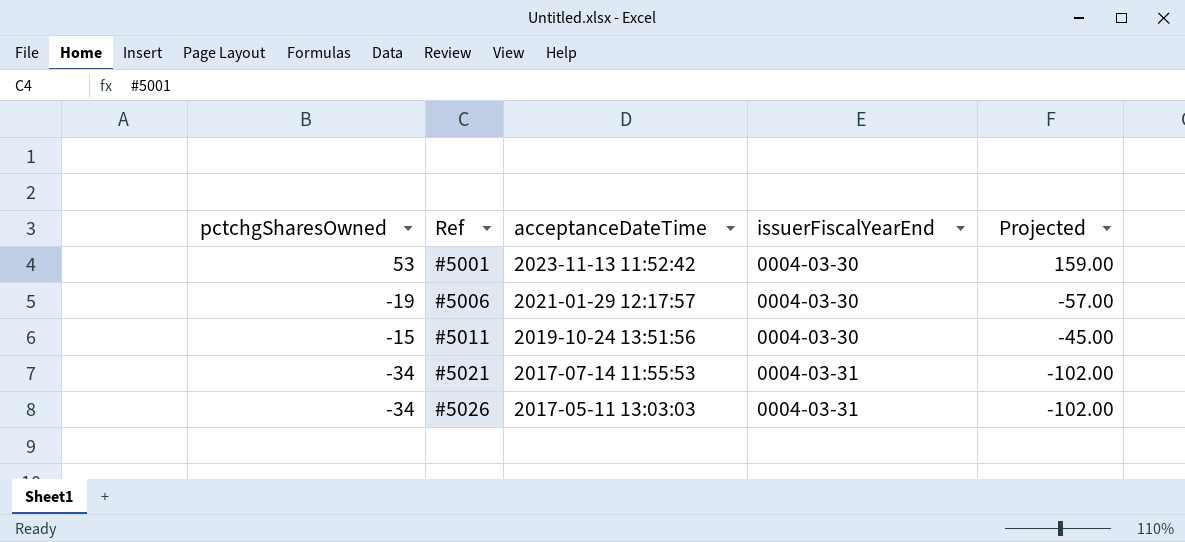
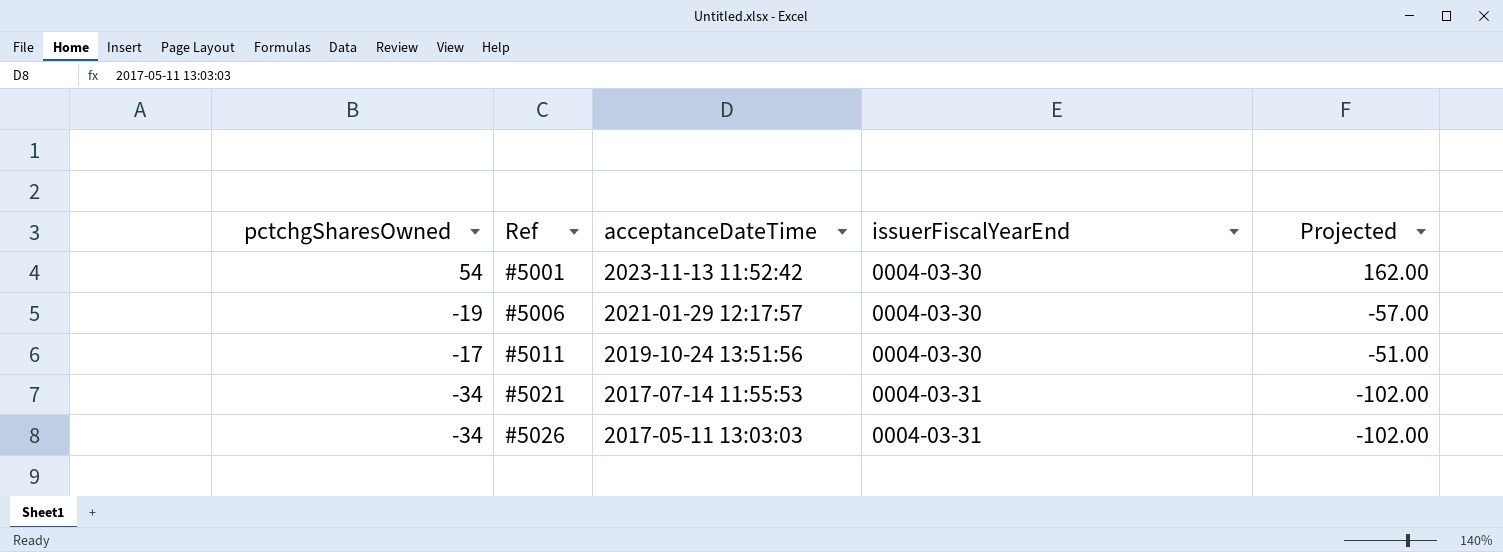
#5001 | pctchgSharesOwned: 53 -> 54
#5001 | Projected: 159.00 -> 162.00
#5011 | pctchgSharesOwned: -15 -> -17
#5011 | Projected: -45.00 -> -51.00

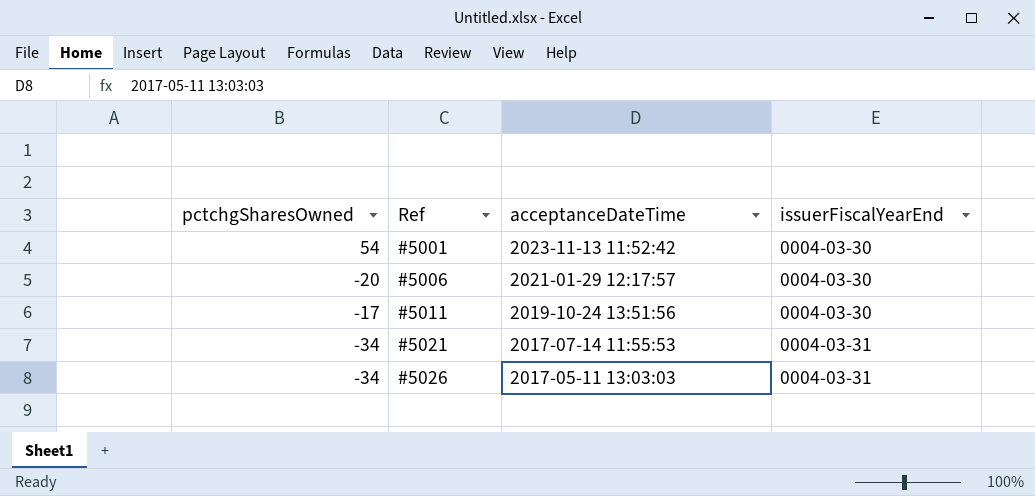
column Projected | formula: [pctchgSharesOwned] * 3 -> none
#5006 | pctchgSharesOwned: -19 -> -20

